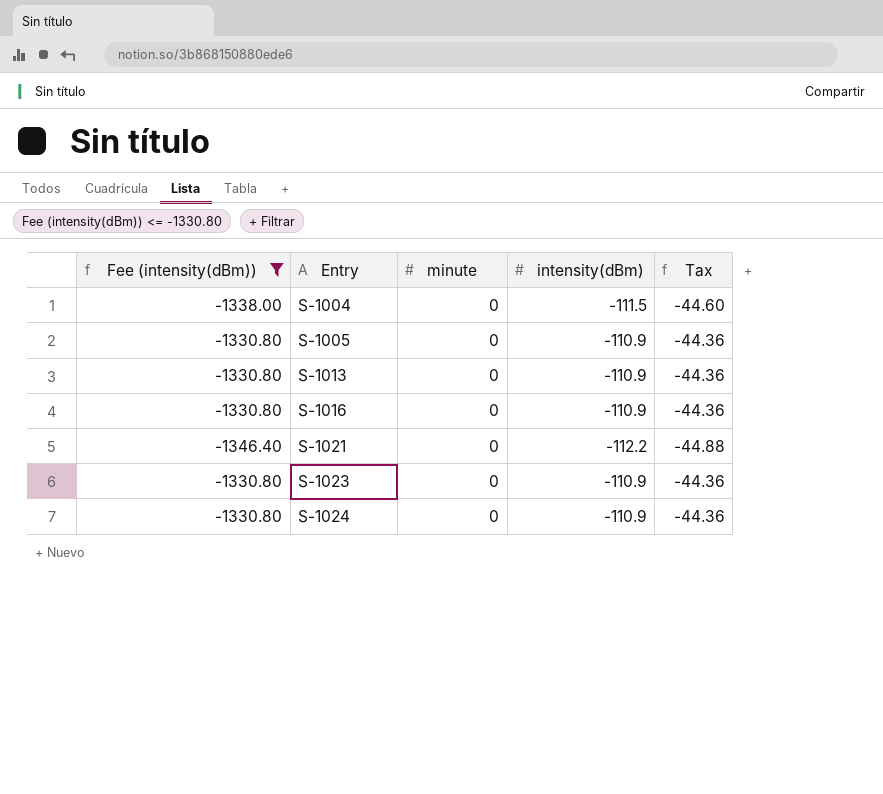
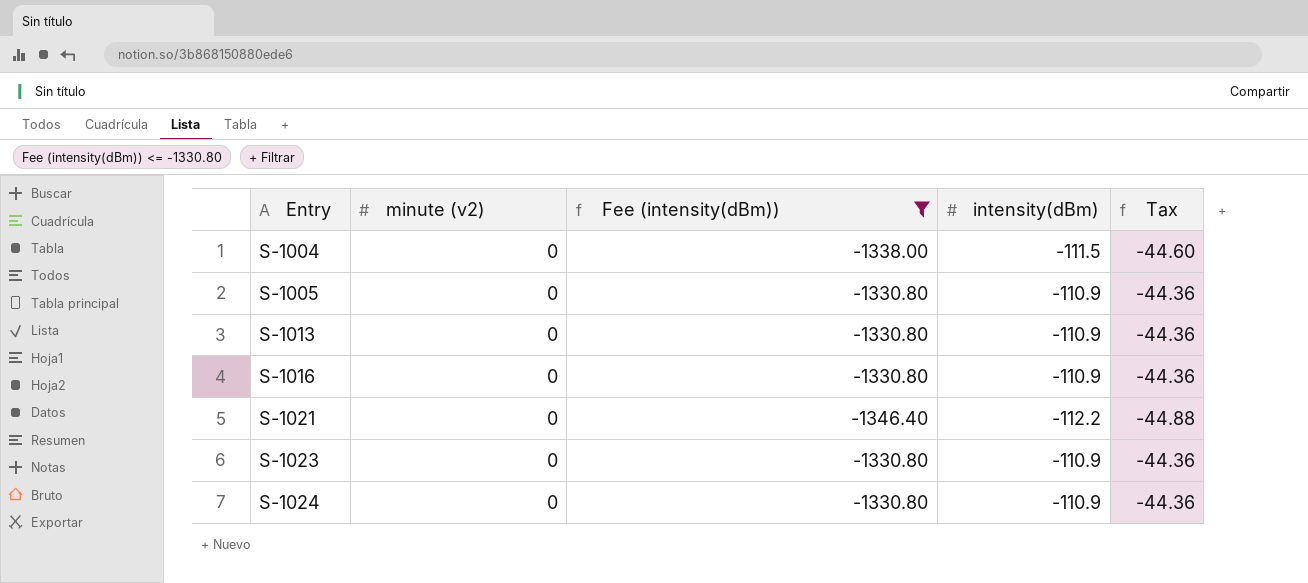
column name: minute -> minute (v2)
column Fee (intensity(dBm)) | position: 1 -> 3

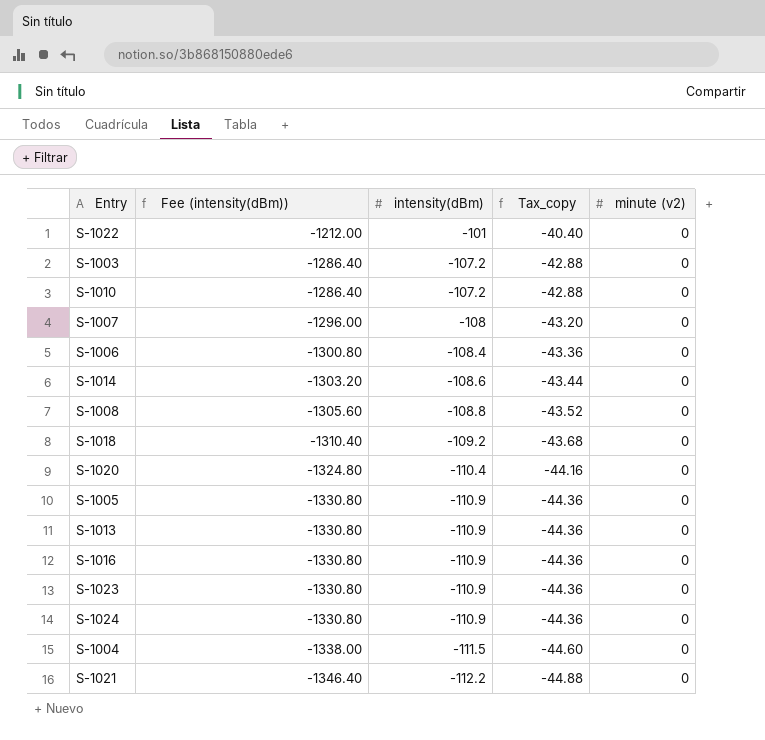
filter: Fee (intensity(dBm)) <= -1330.80 -> none
row order: Entry ascending -> Fee (intensity(dBm)) descending
column name: Tax -> Tax_copy
column minute (v2) | position: 2 -> 5

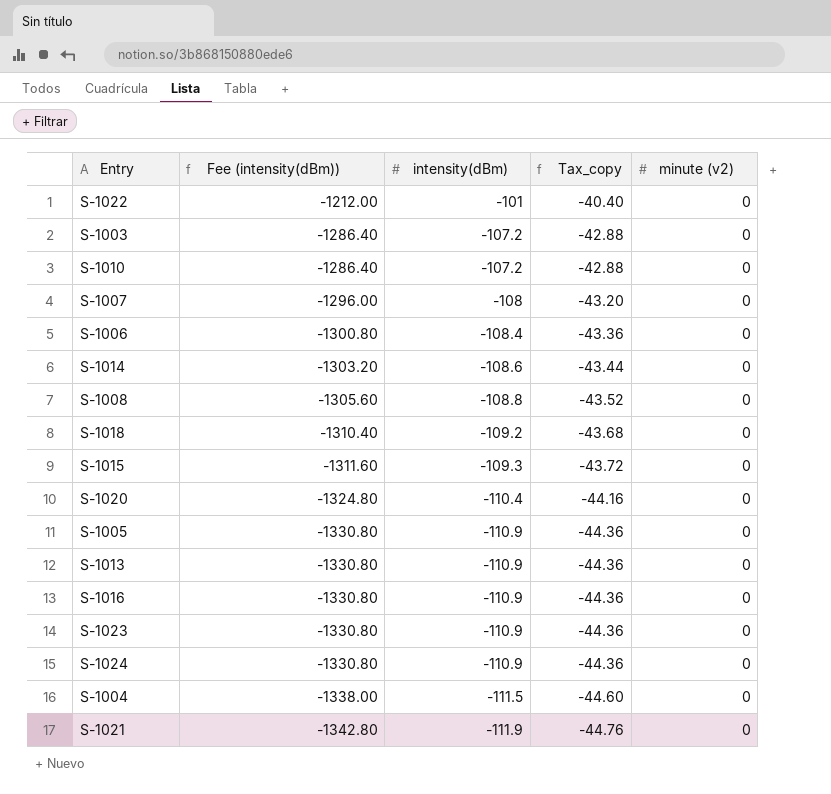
row S-1015: none -> -1311.60 | -109.3 | -43.72 | 0
S-1021 | Fee (intensity(dBm)): -1346.40 -> -1342.80
S-1021 | intensity(dBm): -112.2 -> -111.9
S-1021 | Tax_copy: -44.88 -> -44.76

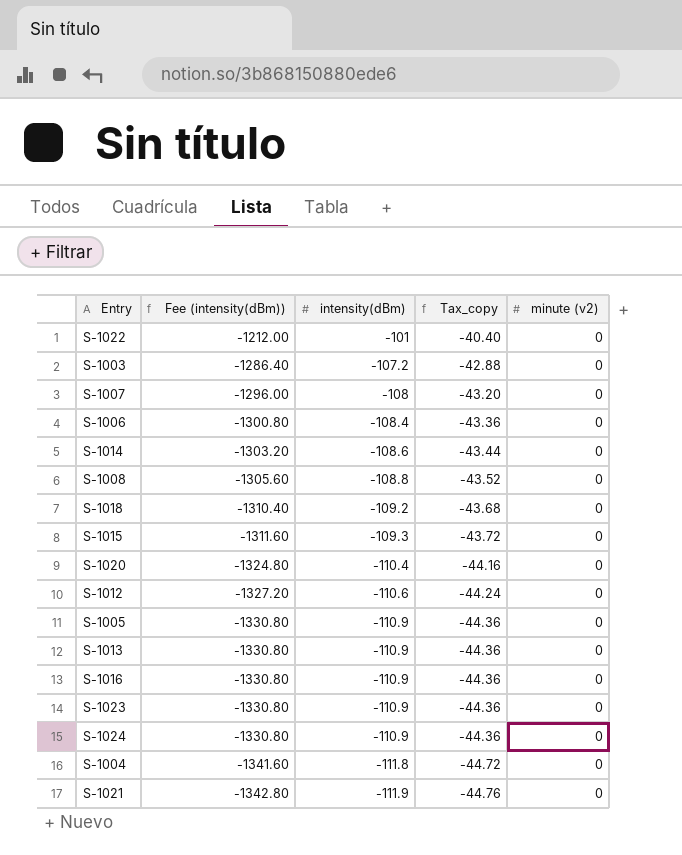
row S-1010: -1286.40 | -107.2 | -42.88 | 0 -> none
row S-1012: none -> -1327.20 | -110.6 | -44.24 | 0
S-1004 | Fee (intensity(dBm)): -1338.00 -> -1341.60
S-1004 | intensity(dBm): -111.5 -> -111.8
S-1004 | Tax_copy: -44.60 -> -44.72

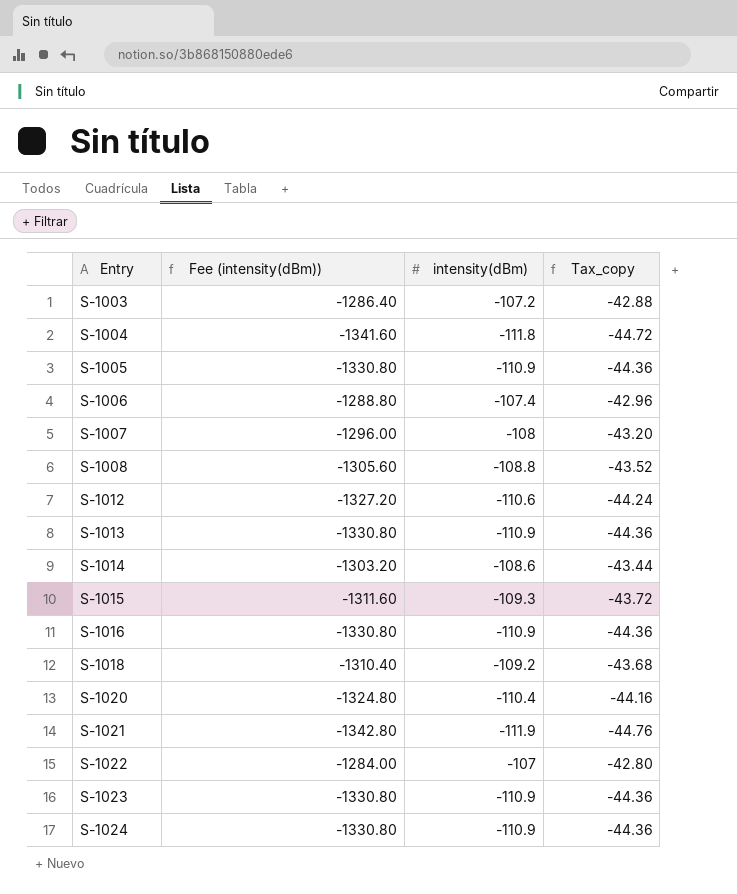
row order: Fee (intensity(dBm)) descending -> Entry ascending
column minute (v2) | position: 5 -> none
S-1006 | Fee (intensity(dBm)): -1300.80 -> -1288.80
S-1006 | intensity(dBm): -108.4 -> -107.4
S-1006 | Tax_copy: -43.36 -> -42.96
S-1022 | Fee (intensity(dBm)): -1212.00 -> -1284.00
S-1022 | intensity(dBm): -101 -> -107
S-1022 | Tax_copy: -40.40 -> -42.80

